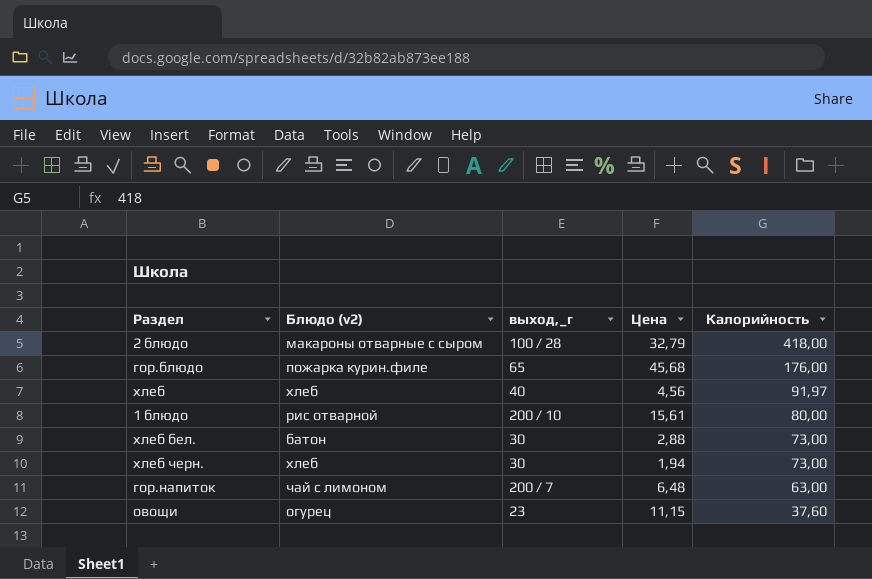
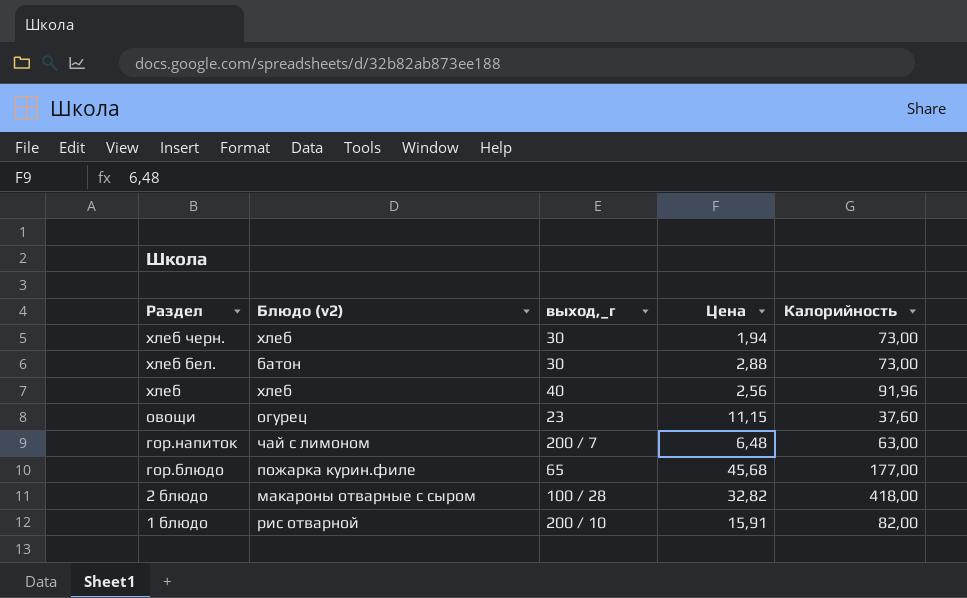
row order: Калорийность descending -> Раздел descending
хлеб | Цена: 4,56 -> 2,56
хлеб | Калорийность: 91,97 -> 91,96
гор.блюдо | Калорийность: 176,00 -> 177,00
2 блюдо | Цена: 32,79 -> 32,82
1 блюдо | Цена: 15,61 -> 15,91
1 блюдо | Калорийность: 80,00 -> 82,00

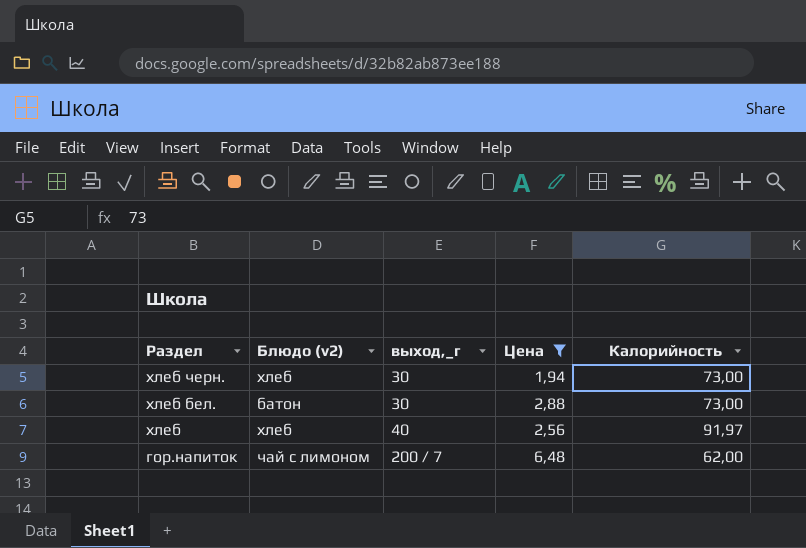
filter: none -> Цена <= 6,48
хлеб | Калорийность: 91,96 -> 91,97
гор.напиток | Калорийность: 63,00 -> 62,00

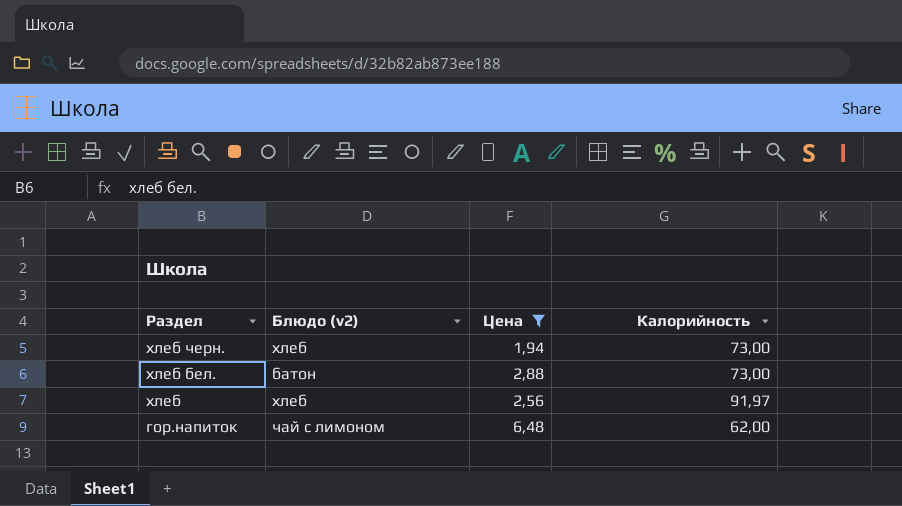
column выход,_г | position: 3 -> none

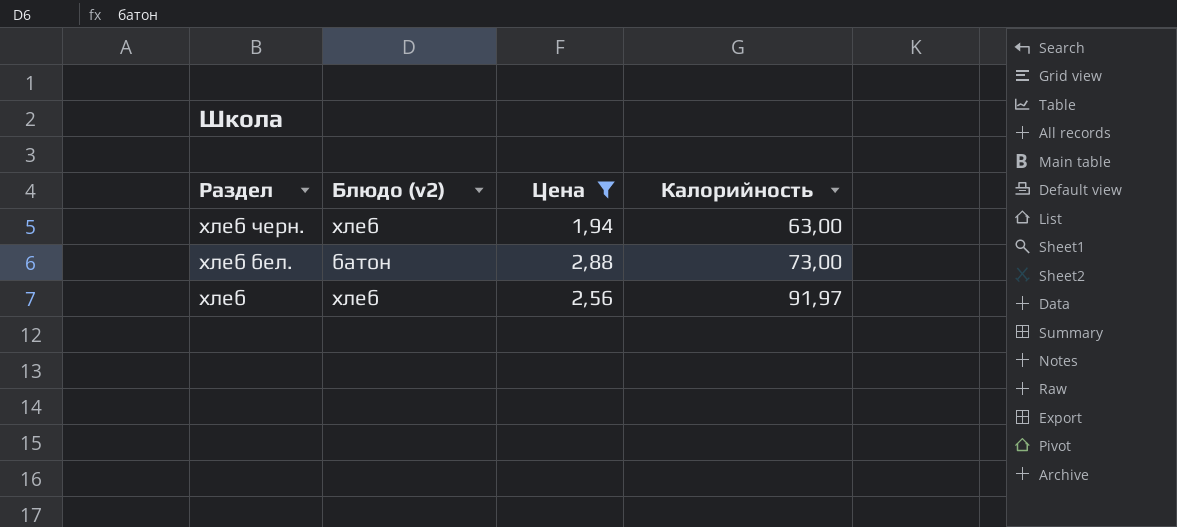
row гор.напиток: чай с лимоном | 6,48 | 62,00 -> none
хлеб черн. | Калорийность: 73,00 -> 63,00

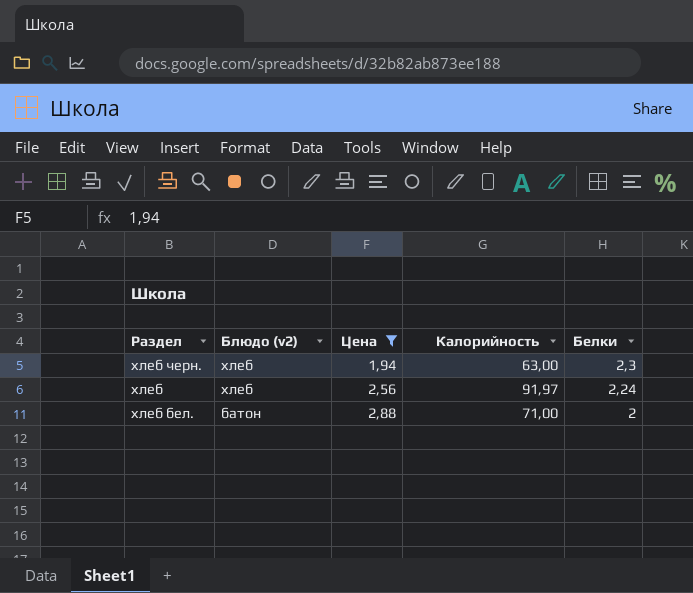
row order: Раздел descending -> Блюдо (v2) descending
column Белки | position: none -> 5
хлеб бел. | Калорийность: 73,00 -> 71,00

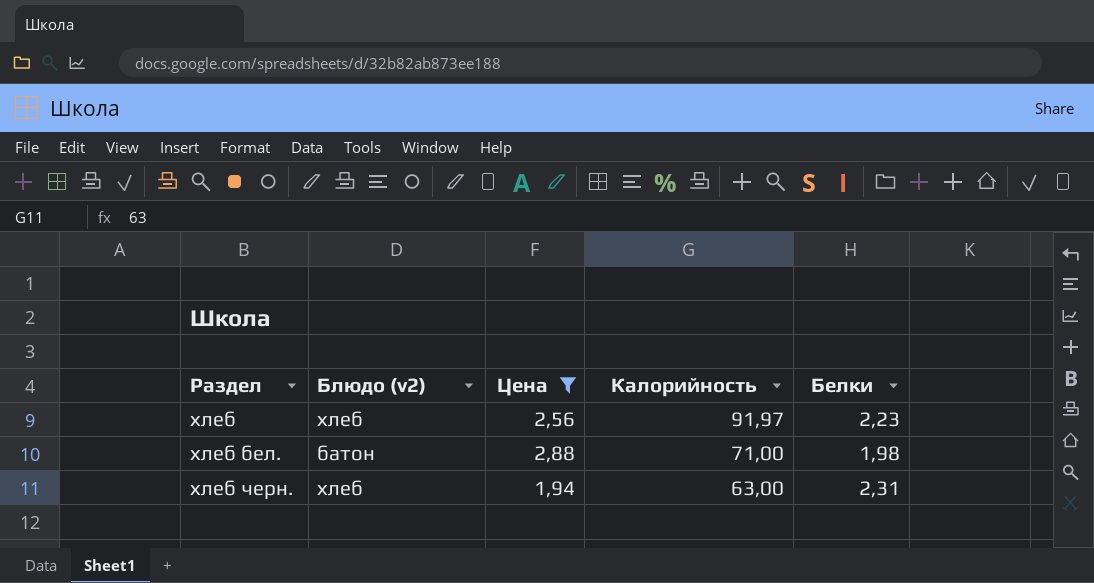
row order: Блюдо (v2) descending -> Раздел ascending
хлеб | Белки: 2,24 -> 2,23
хлеб бел. | Белки: 2 -> 1,98
хлеб черн. | Белки: 2,3 -> 2,31

